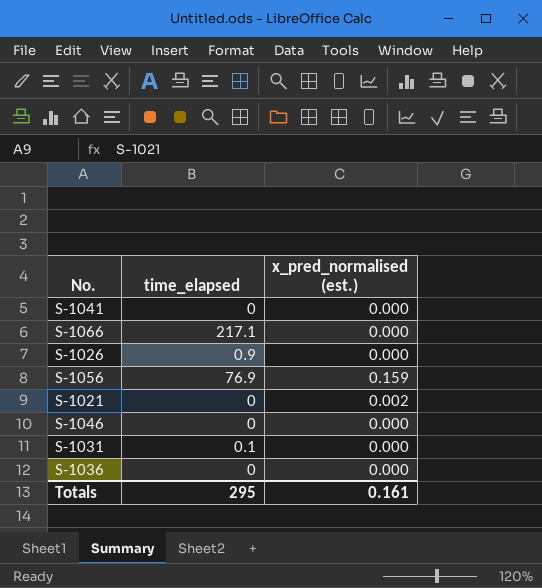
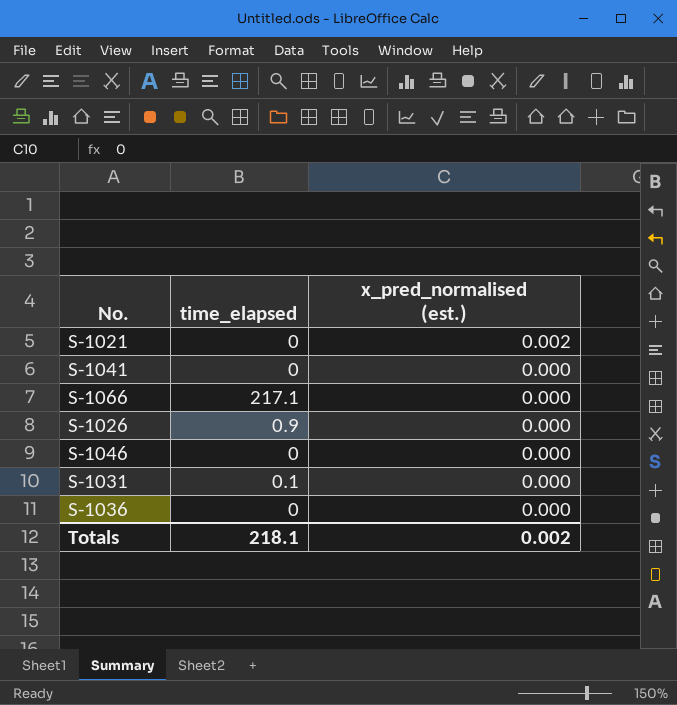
row order: none -> x_pred_normalised (est.) descending
row S-1056: 76.9 | 0.159 -> none
Totals | time_elapsed: 295 -> 218.1
Totals | x_pred_normalised (est.): 0.161 -> 0.002

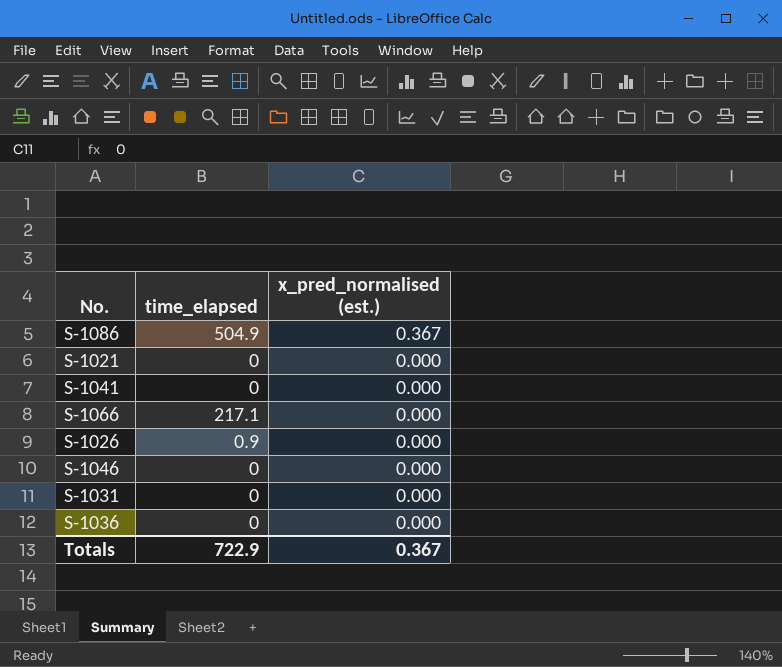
row S-1086: none -> 504.9 | 0.367
S-1021 | x_pred_normalised (est.): 0.002 -> 0.000
S-1031 | time_elapsed: 0.1 -> 0
Totals | time_elapsed: 218.1 -> 722.9
Totals | x_pred_normalised (est.): 0.002 -> 0.367

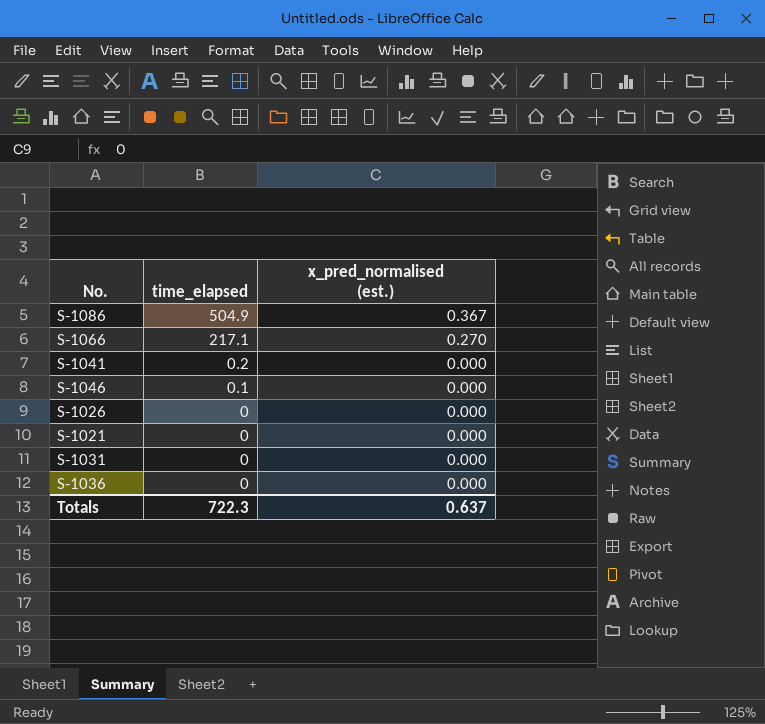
row order: x_pred_normalised (est.) descending -> time_elapsed descending
S-1066 | x_pred_normalised (est.): 0.000 -> 0.270
S-1041 | time_elapsed: 0 -> 0.2
S-1046 | time_elapsed: 0 -> 0.1
S-1026 | time_elapsed: 0.9 -> 0
Totals | time_elapsed: 722.9 -> 722.3
Totals | x_pred_normalised (est.): 0.367 -> 0.637

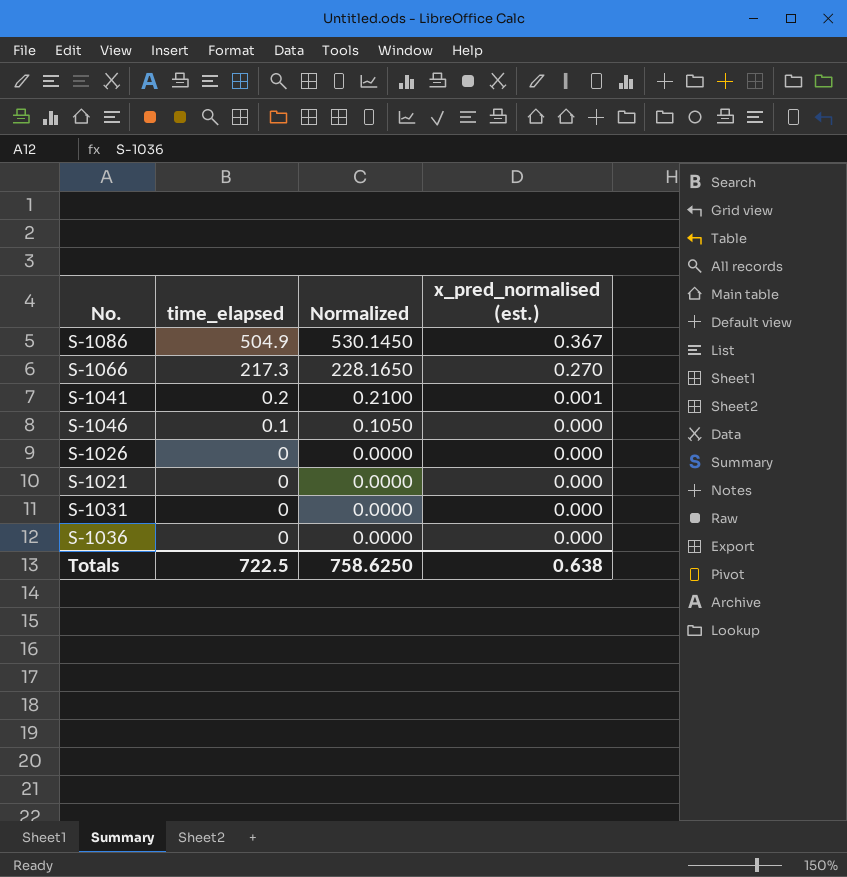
column Normalized | formula: none -> [time_elapsed] * 1.05
S-1066 | time_elapsed: 217.1 -> 217.3
S-1041 | x_pred_normalised (est.): 0.000 -> 0.001
Totals | time_elapsed: 722.3 -> 722.5
Totals | x_pred_normalised (est.): 0.637 -> 0.638

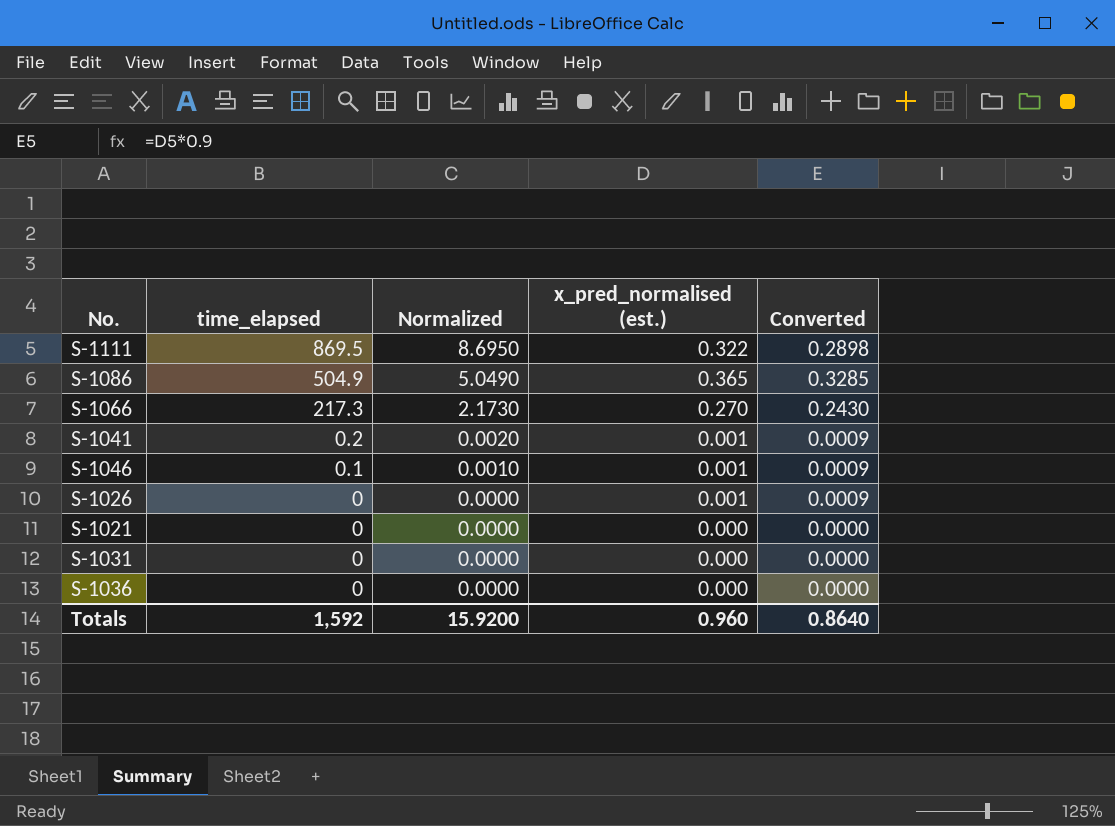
column Normalized | formula: [time_elapsed] * 1.05 -> [time_elapsed] * 0.01
column Converted | formula: none -> [x_pred_normalised (est.)] * 0.9
row S-1111: none -> 869.5 | 8.6950 | 0.322 | 0.2898
S-1086 | x_pred_normalised (est.): 0.367 -> 0.365
S-1046 | x_pred_normalised (est.): 0.000 -> 0.001
S-1026 | x_pred_normalised (est.): 0.000 -> 0.001
Totals | time_elapsed: 722.5 -> 1,592
Totals | Normalized: 758.6250 -> 15.9200
Totals | x_pred_normalised (est.): 0.638 -> 0.960

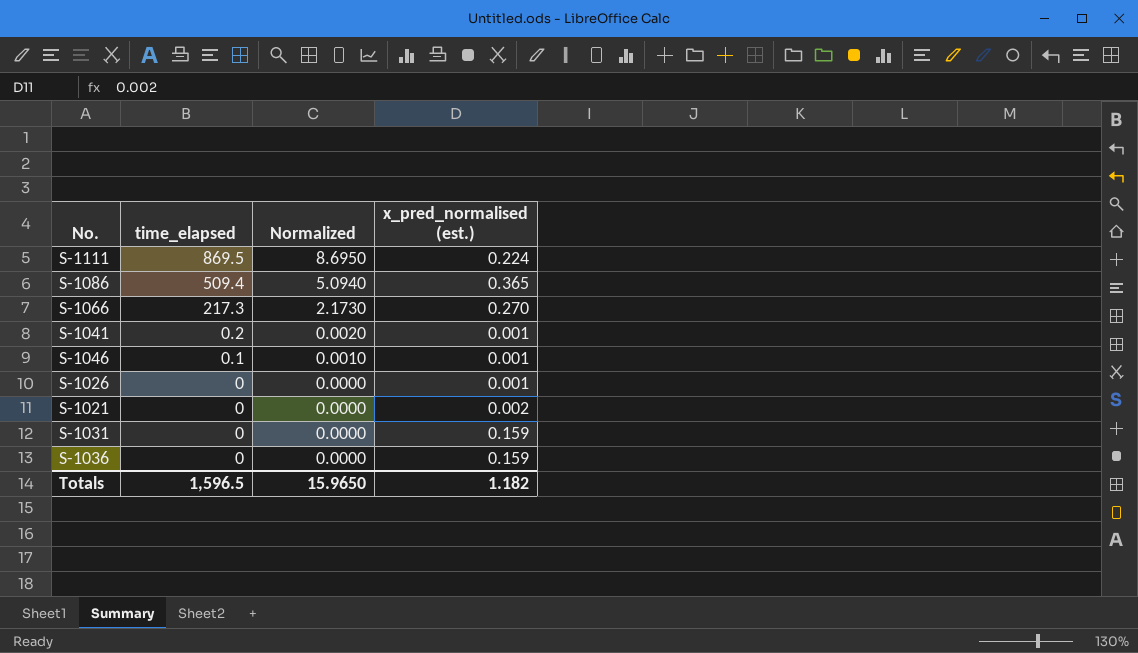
column Converted | formula: [x_pred_normalised (est.)] * 0.9 -> none
S-1111 | x_pred_normalised (est.): 0.322 -> 0.224
S-1086 | time_elapsed: 504.9 -> 509.4
S-1086 | Normalized: 5.0490 -> 5.0940
S-1021 | x_pred_normalised (est.): 0.000 -> 0.002
S-1031 | x_pred_normalised (est.): 0.000 -> 0.159
S-1036 | x_pred_normalised (est.): 0.000 -> 0.159
Totals | time_elapsed: 1,592 -> 1,596.5
Totals | Normalized: 15.9200 -> 15.9650
Totals | x_pred_normalised (est.): 0.960 -> 1.182

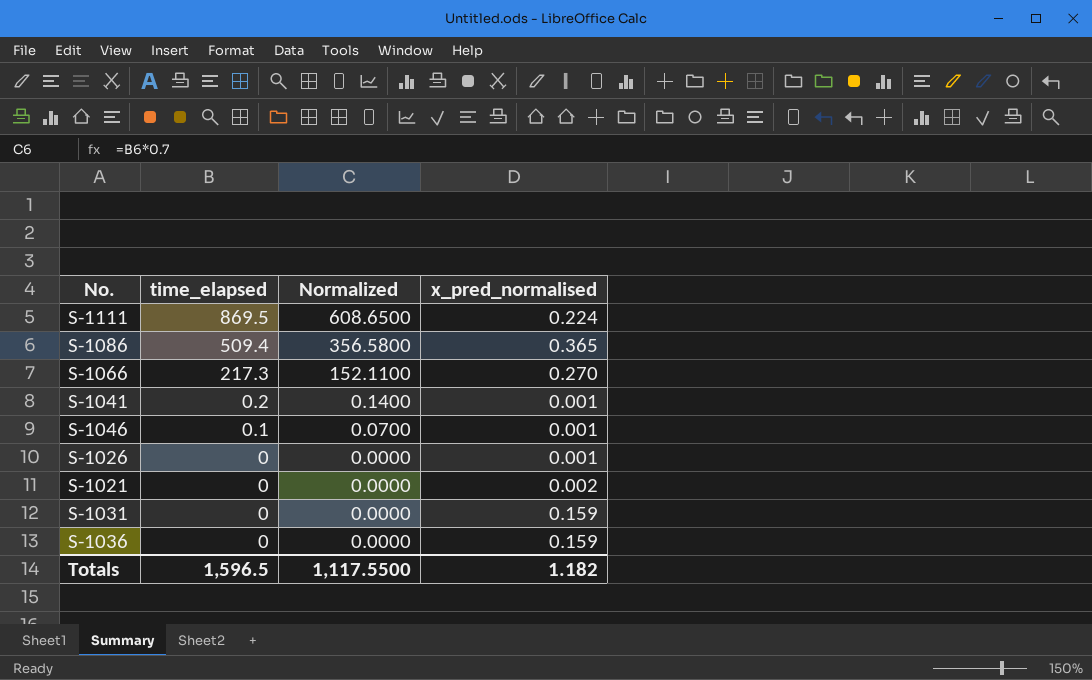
column Normalized | formula: [time_elapsed] * 0.01 -> [time_elapsed] * 0.7
column name: x_pred_normalised (est.) -> x_pred_normalised
Totals | Normalized: 15.9650 -> 1,117.5500

